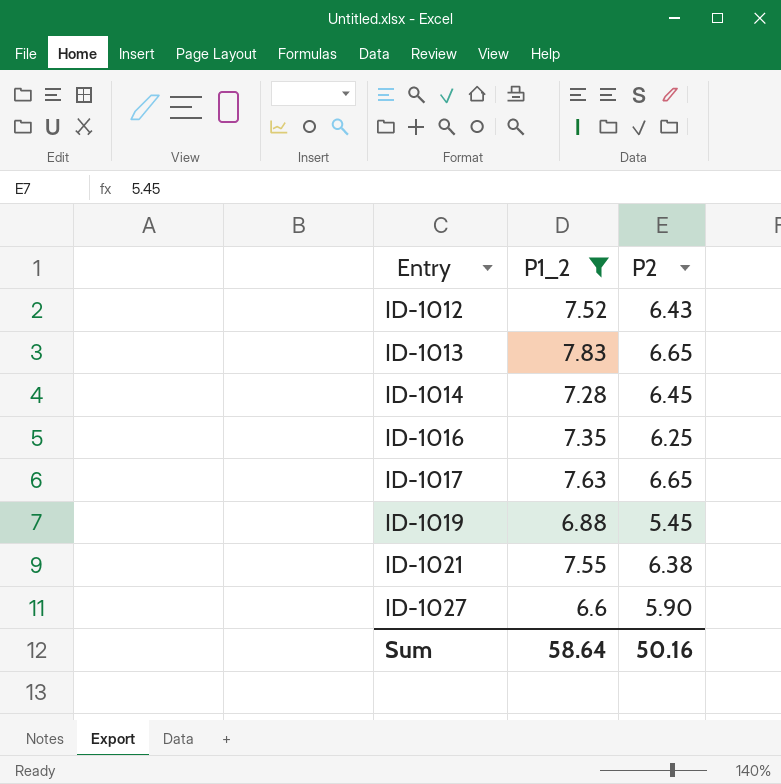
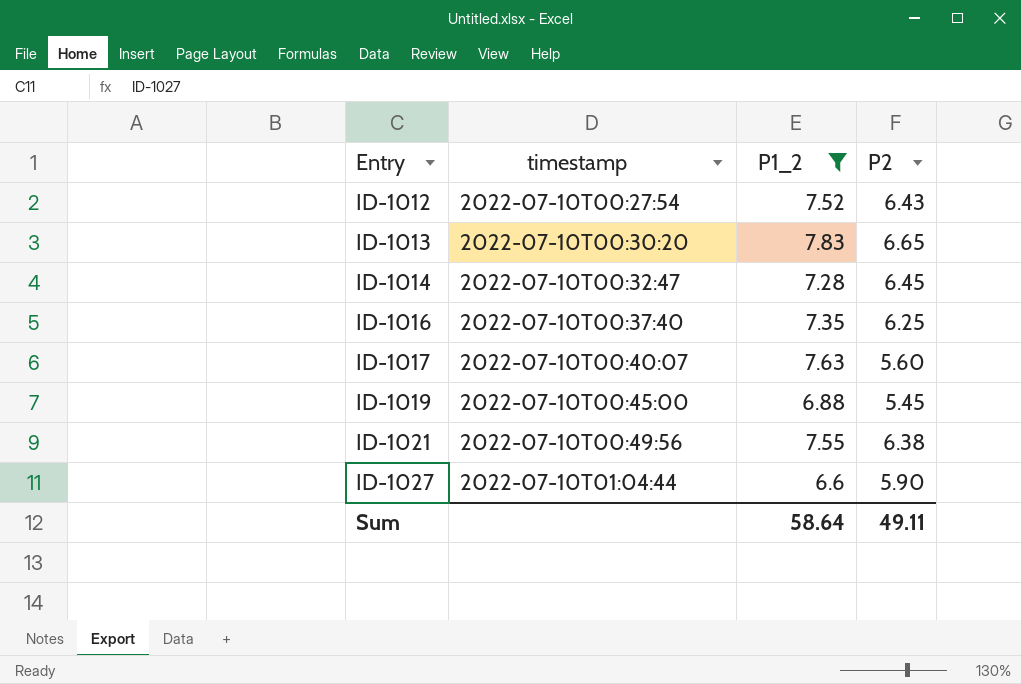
column timestamp | position: none -> 2
ID-1017 | P2: 6.65 -> 5.60
Sum | P2: 50.16 -> 49.11

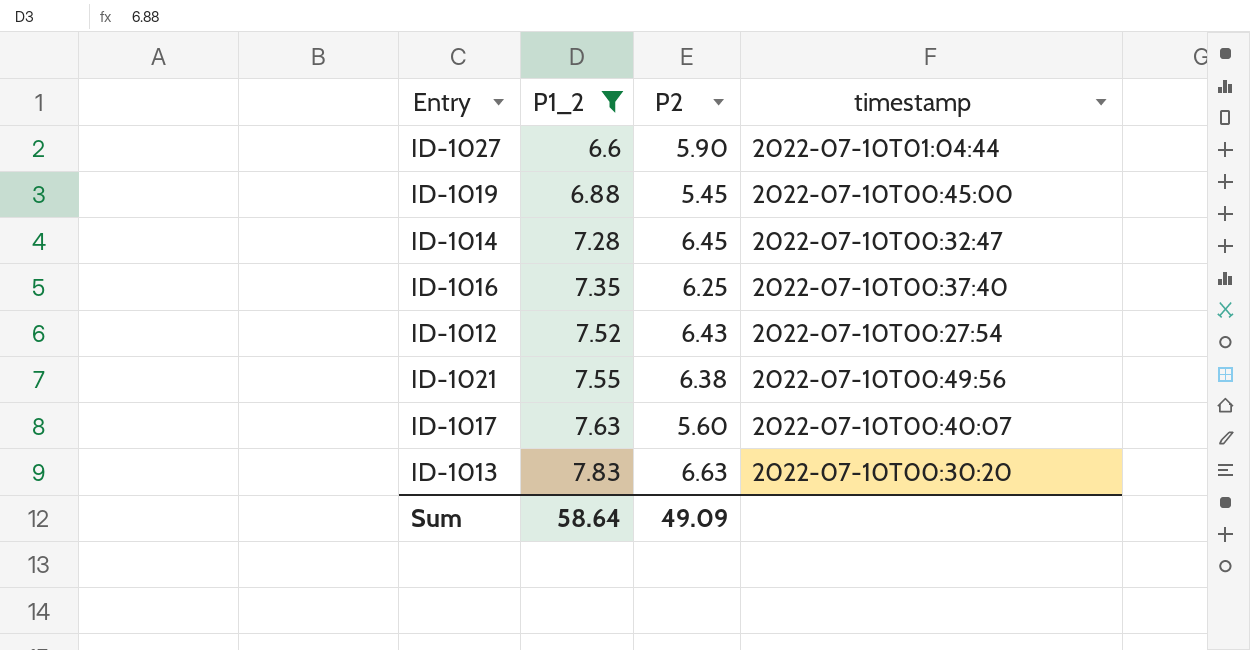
row order: Entry ascending -> P1_2 ascending
column timestamp | position: 2 -> 4
ID-1013 | P2: 6.65 -> 6.63
Sum | P2: 49.11 -> 49.09

